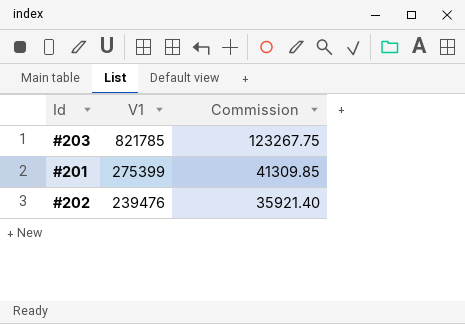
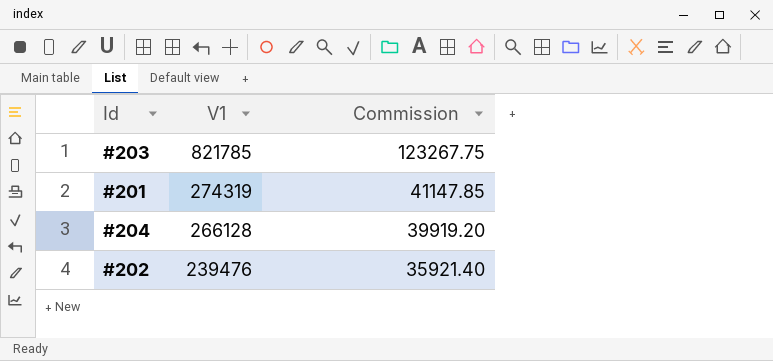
#201 | V1: 275399 -> 274319
#201 | Commission: 41309.85 -> 41147.85
row #204: none -> 266128 | 39919.20

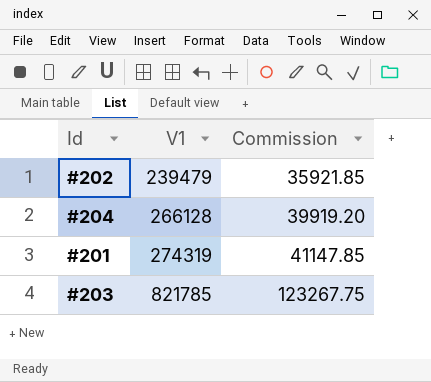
row order: V1 descending -> V1 ascending
#202 | V1: 239476 -> 239479
#202 | Commission: 35921.40 -> 35921.85

